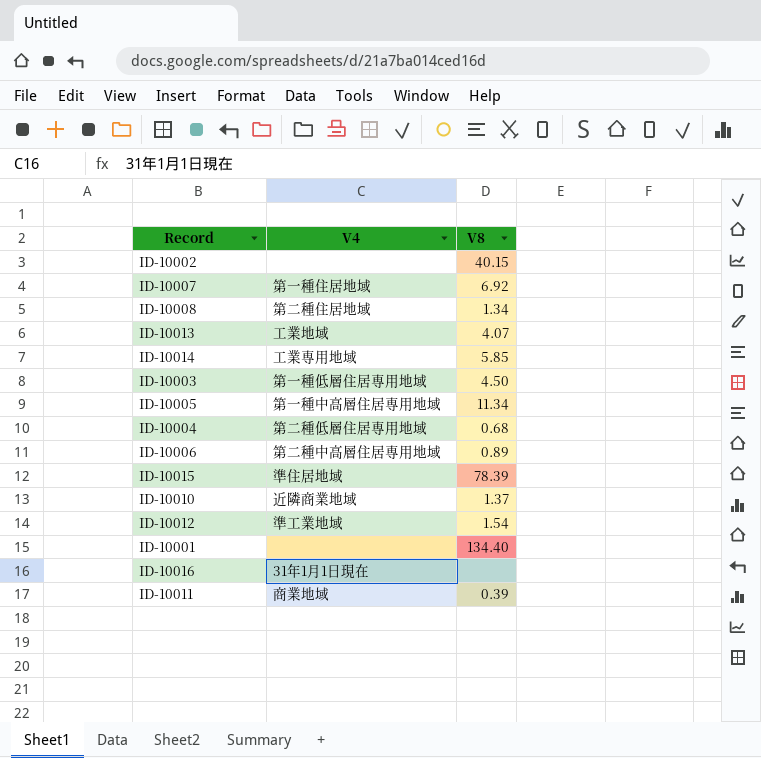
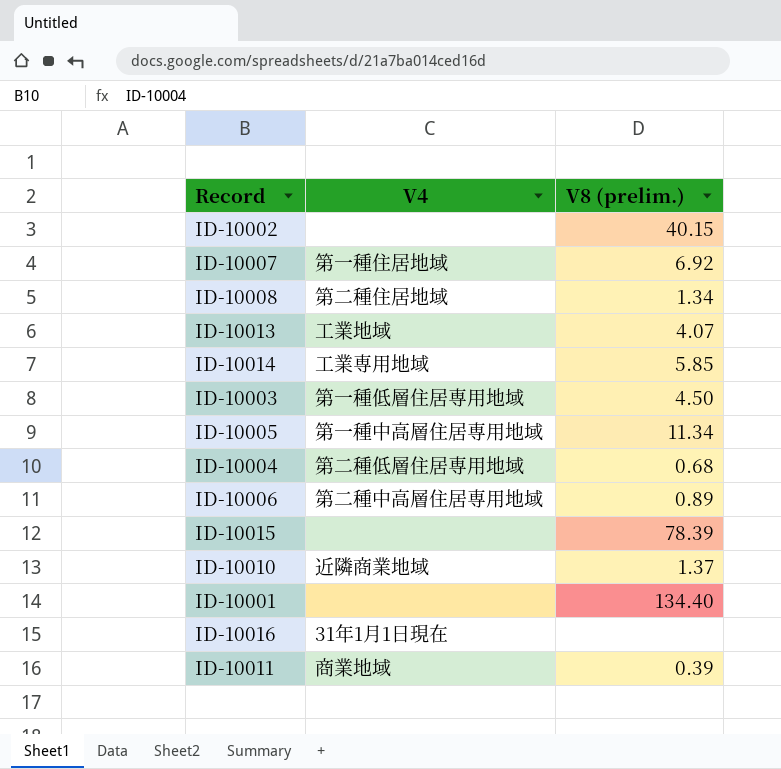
column name: V8 -> V8 (prelim.)
row ID-10012: 準工業地域 | 1.54 -> none
ID-10015 | V4: 準住居地域 -> none

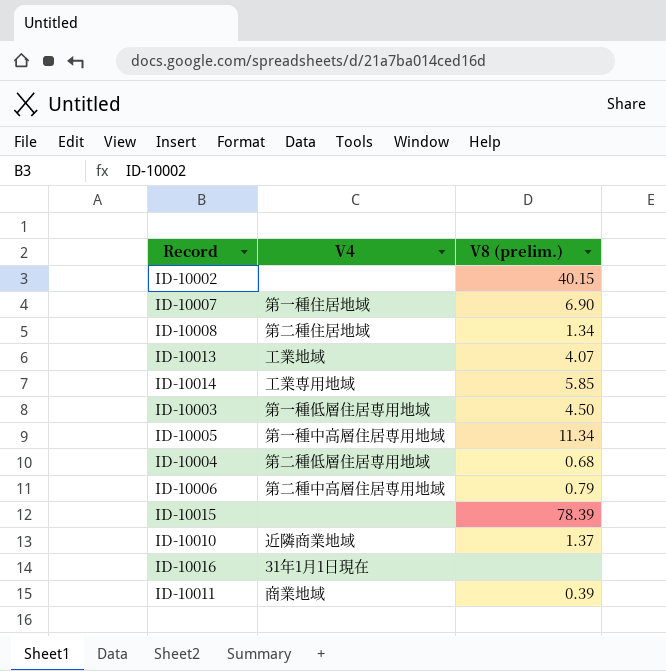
row ID-10001: none | 134.40 -> none
ID-10007 | V8 (prelim.): 6.92 -> 6.90
ID-10006 | V8 (prelim.): 0.89 -> 0.79

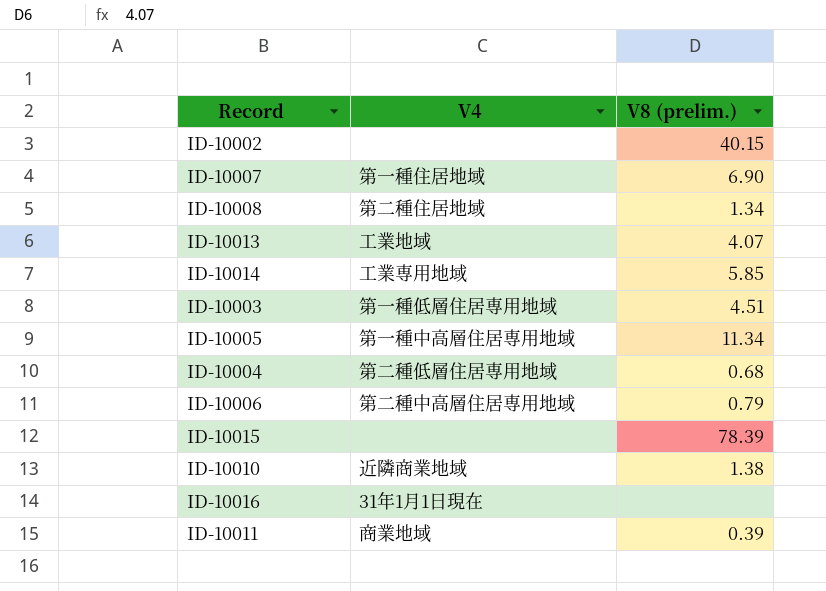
ID-10003 | V8 (prelim.): 4.50 -> 4.51
ID-10010 | V8 (prelim.): 1.37 -> 1.38

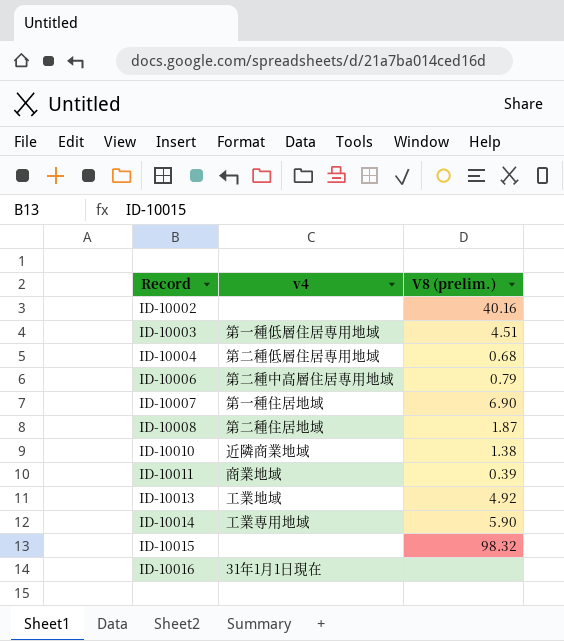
row order: none -> Record ascending
column name: V4 -> v4
row ID-10005: 第一種中高層住居専用地域 | 11.34 -> none
ID-10002 | V8 (prelim.): 40.15 -> 40.16
ID-10008 | V8 (prelim.): 1.34 -> 1.87
ID-10013 | V8 (prelim.): 4.07 -> 4.92
ID-10014 | V8 (prelim.): 5.85 -> 5.90
ID-10015 | V8 (prelim.): 78.39 -> 98.32

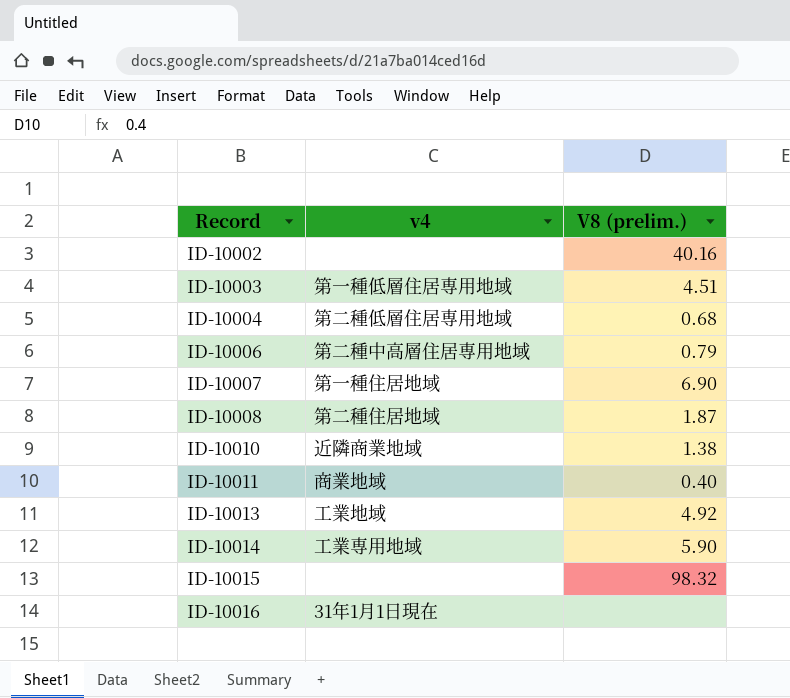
ID-10011 | V8 (prelim.): 0.39 -> 0.40

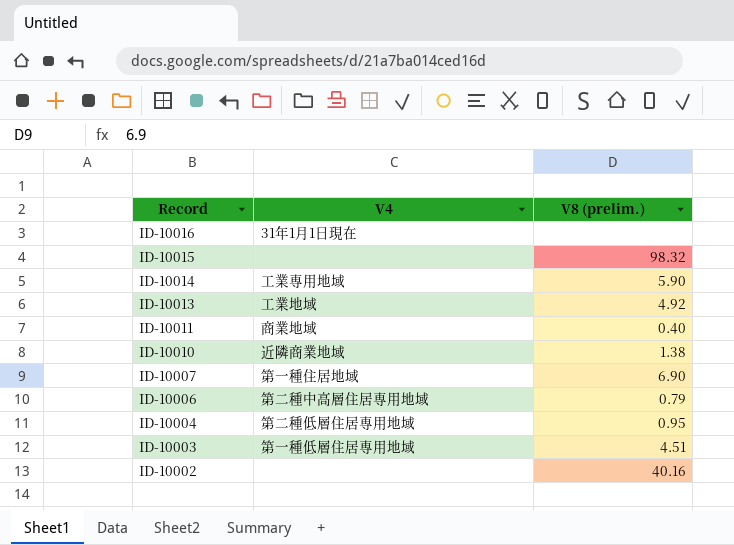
row order: Record ascending -> Record descending
column name: v4 -> V4
row ID-10008: 第二種住居地域 | 1.87 -> none
ID-10004 | V8 (prelim.): 0.68 -> 0.95

